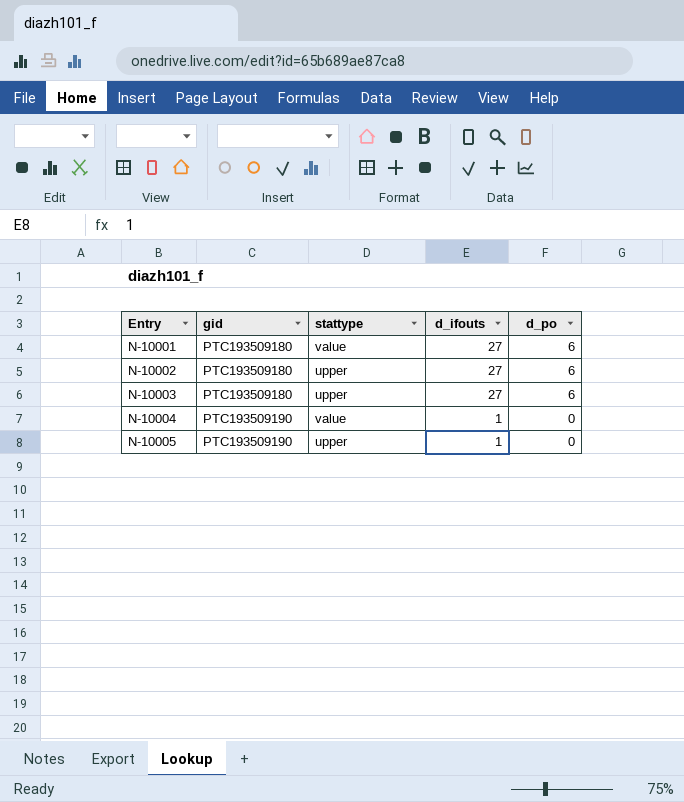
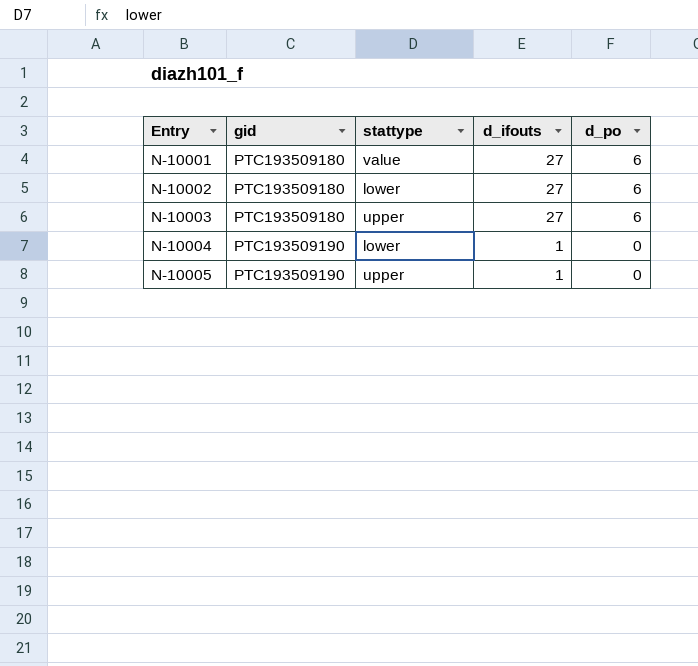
N-10002 | stattype: upper -> lower
N-10004 | stattype: value -> lower

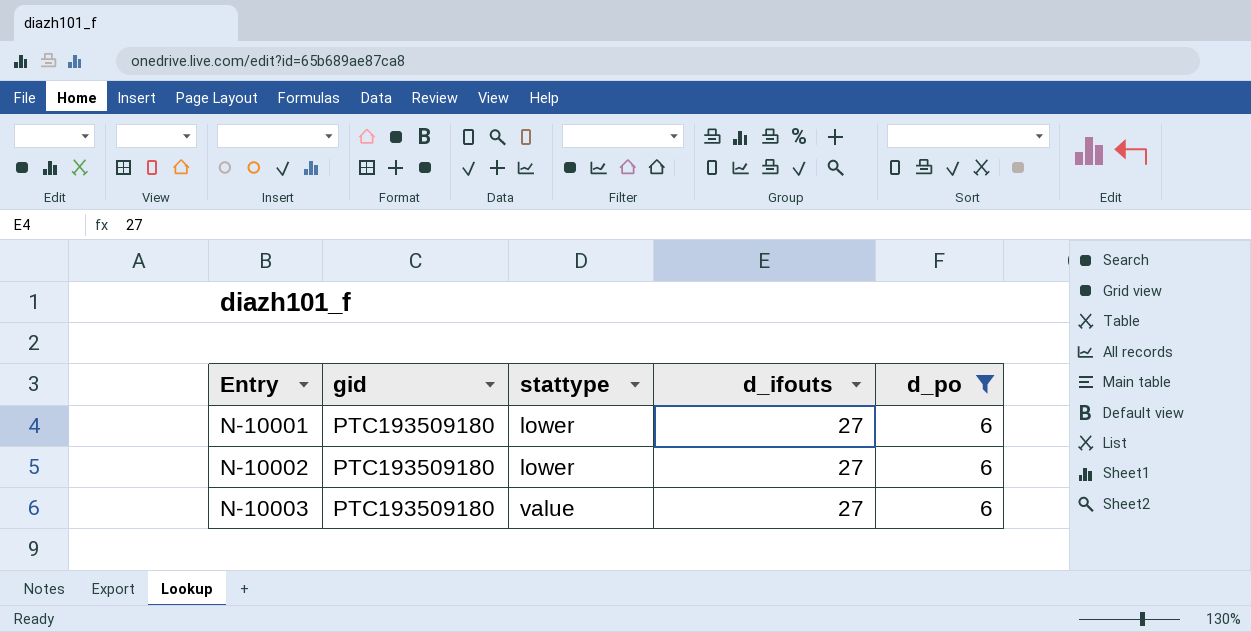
filter: none -> d_po = 6
N-10001 | stattype: value -> lower
N-10003 | stattype: upper -> value

